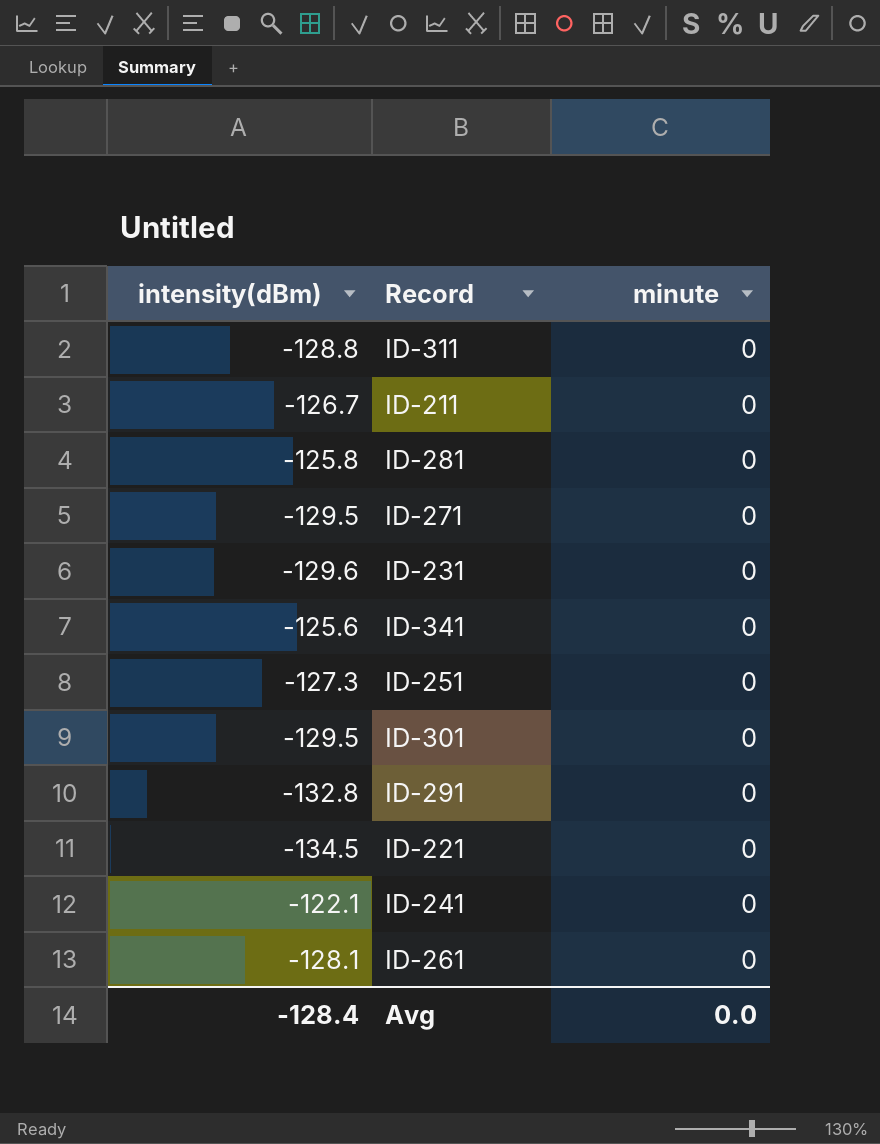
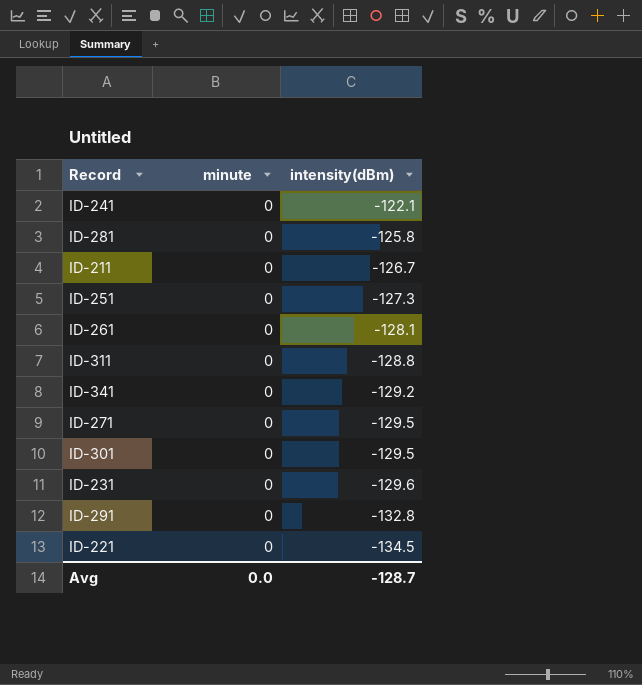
row order: none -> intensity(dBm) descending
column intensity(dBm) | position: 1 -> 3
ID-341 | intensity(dBm): -125.6 -> -129.2
Avg | intensity(dBm): -128.4 -> -128.7

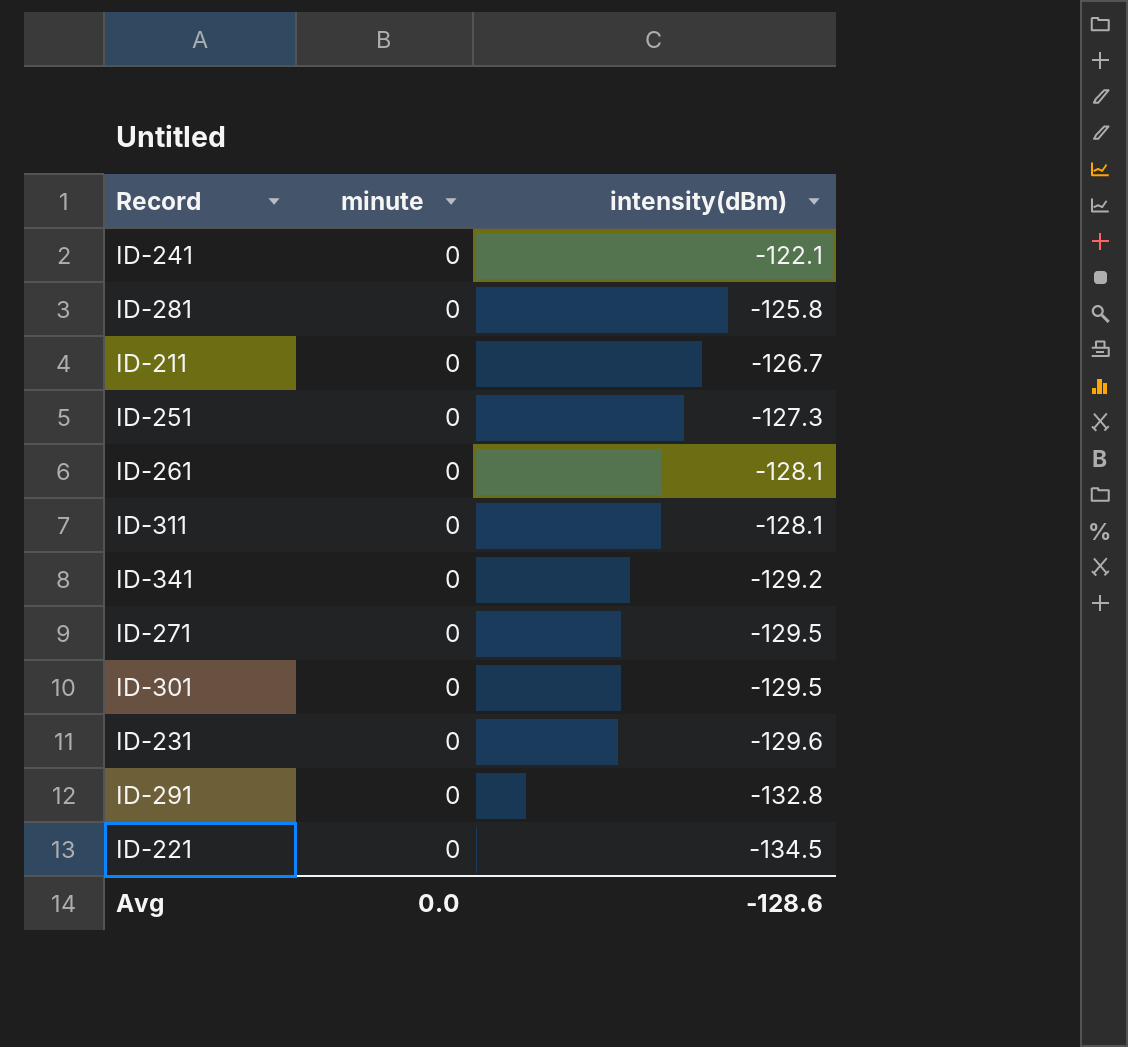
ID-311 | intensity(dBm): -128.8 -> -128.1
Avg | intensity(dBm): -128.7 -> -128.6

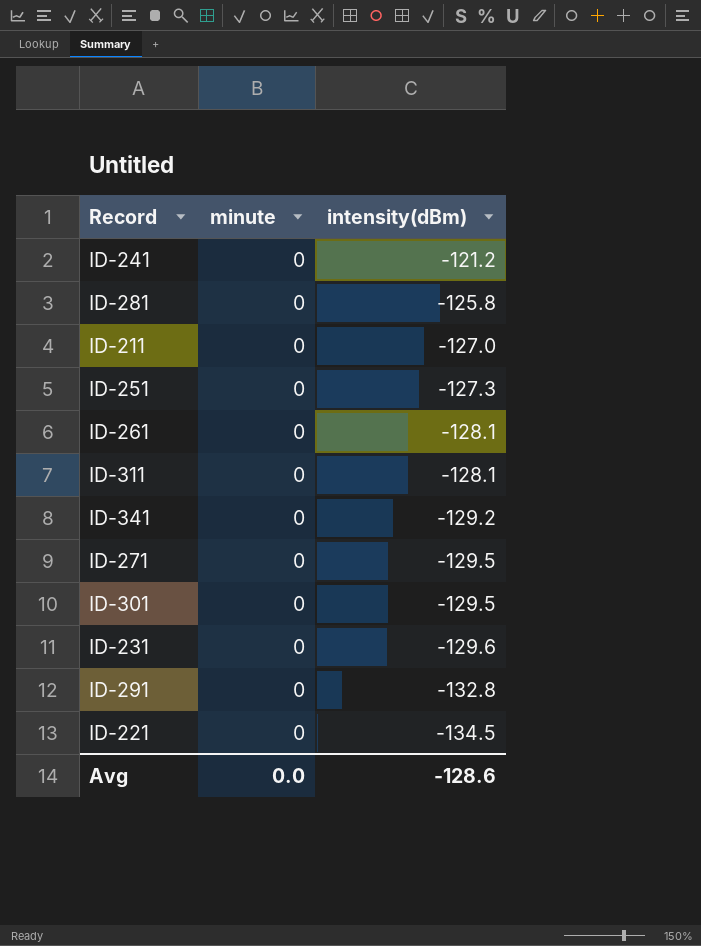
ID-241 | intensity(dBm): -122.1 -> -121.2
ID-211 | intensity(dBm): -126.7 -> -127.0

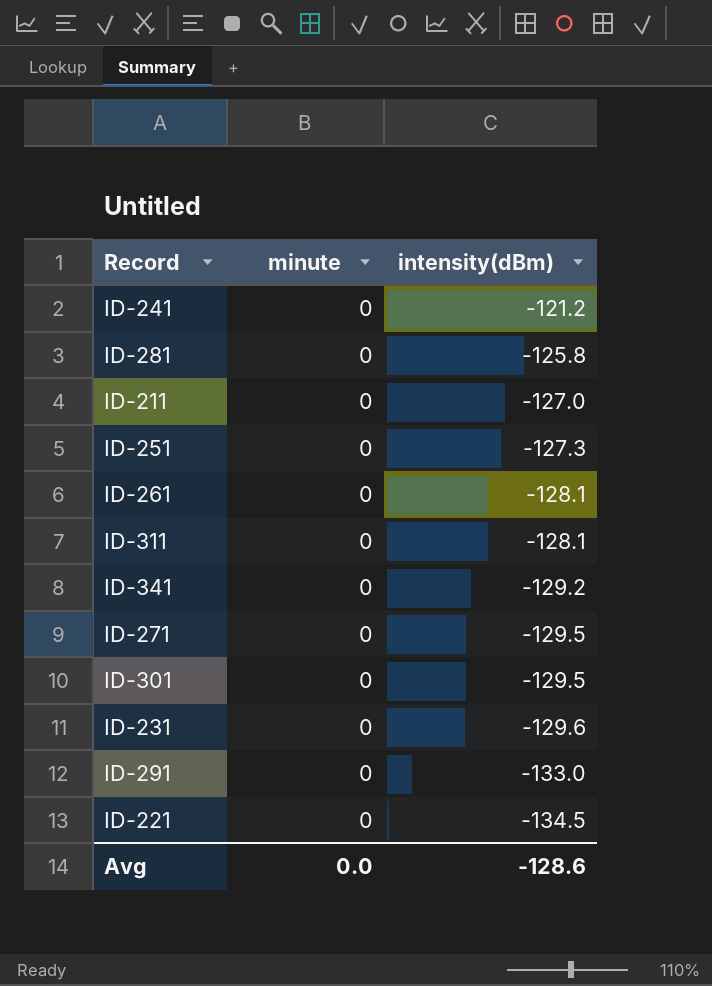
ID-291 | intensity(dBm): -132.8 -> -133.0

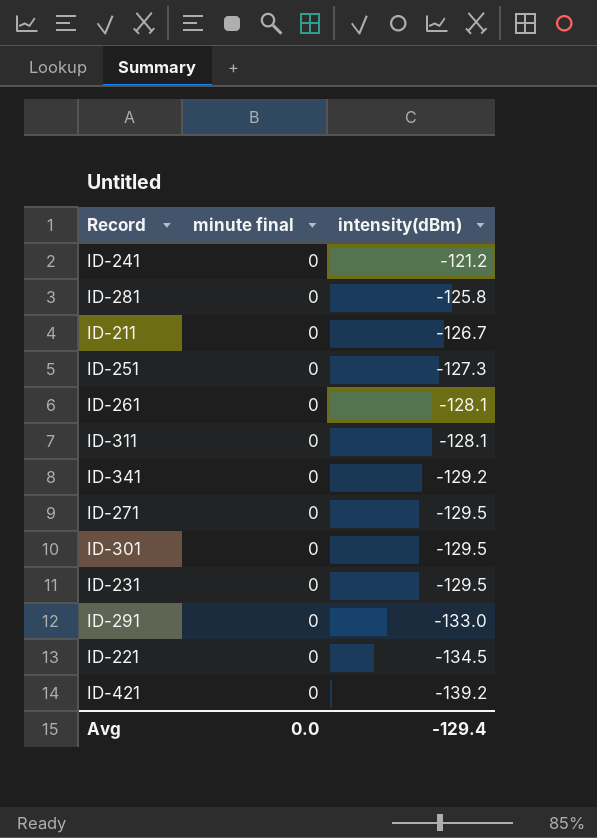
column name: minute -> minute final
ID-211 | intensity(dBm): -127.0 -> -126.7
ID-231 | intensity(dBm): -129.6 -> -129.5
row ID-421: none -> 0 | -139.2
Avg | intensity(dBm): -128.6 -> -129.4

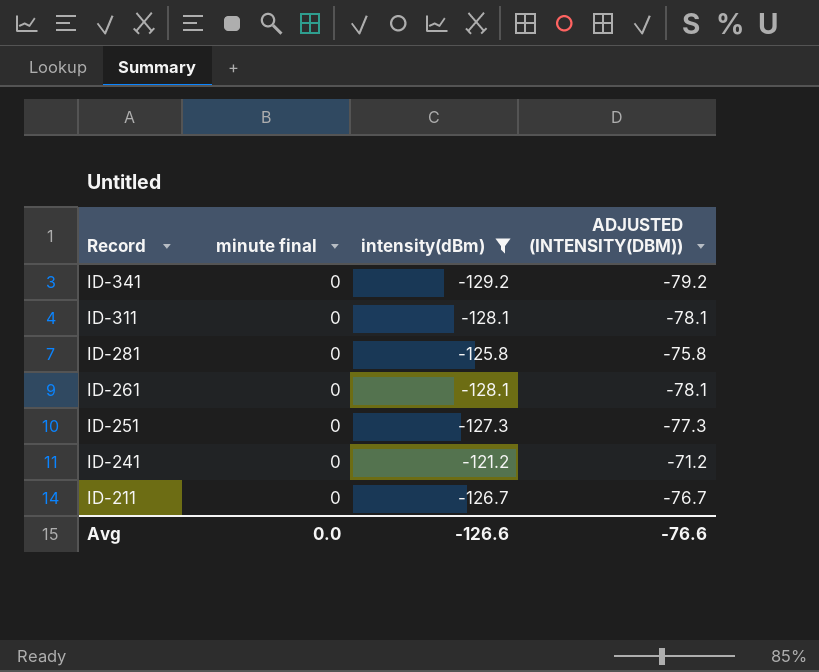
filter: none -> intensity(dBm) >= -129.2
row order: intensity(dBm) descending -> Record descending
column ADJUSTED (INTENSITY(DBM)) | formula: none -> [intensity(dBm)] + 50
Avg | intensity(dBm): -129.4 -> -126.6

